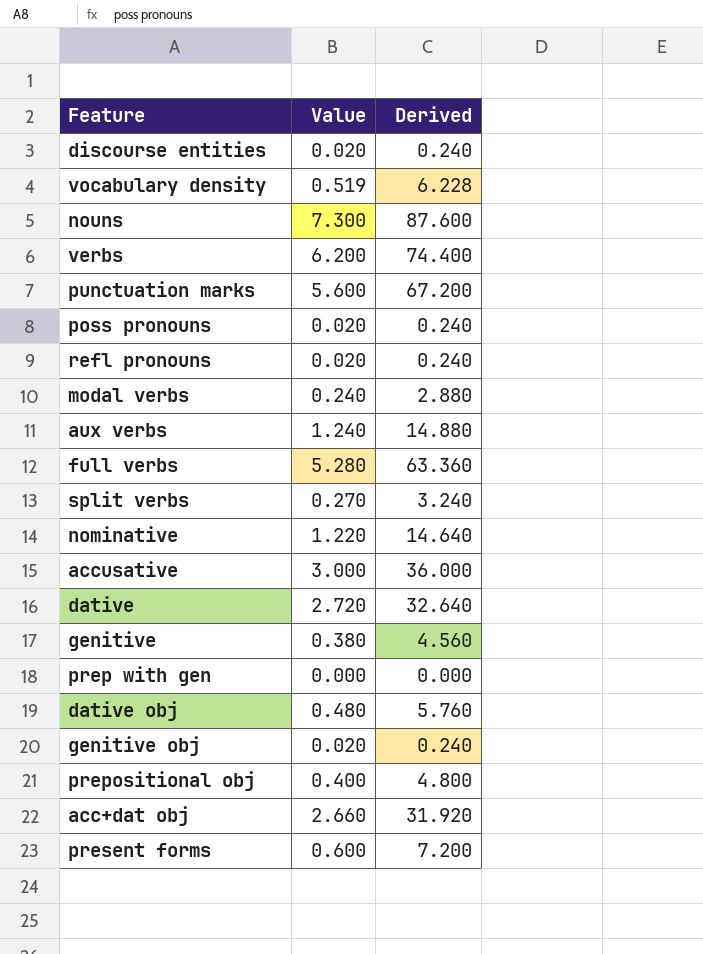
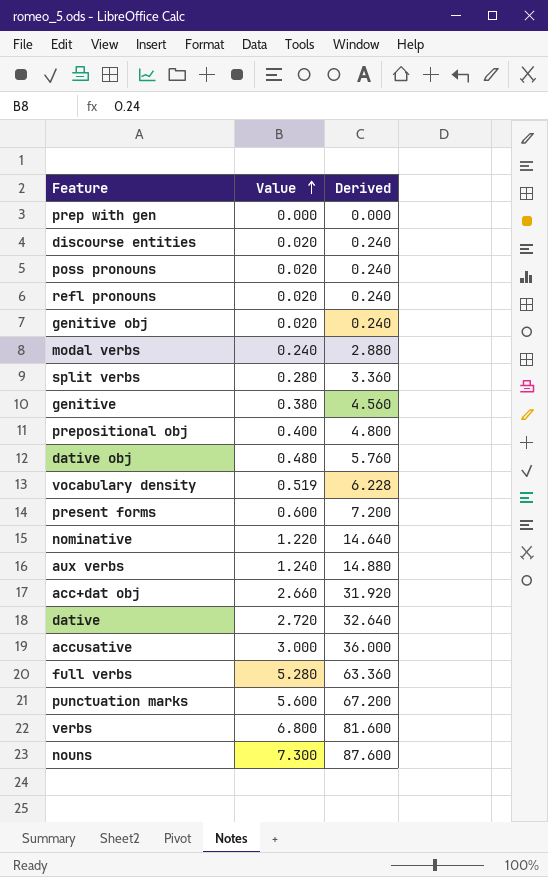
row order: none -> Value ascending
split verbs | Value: 0.270 -> 0.280
split verbs | Derived: 3.240 -> 3.360
verbs | Value: 6.200 -> 6.800
verbs | Derived: 74.400 -> 81.600

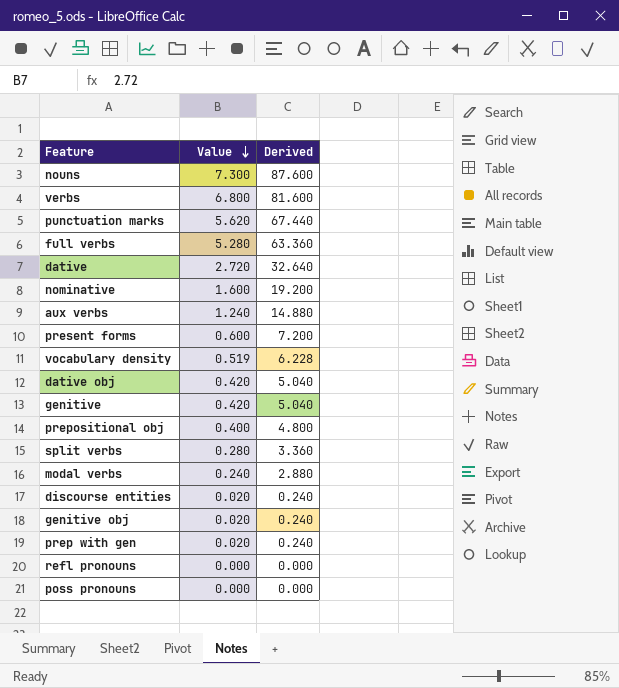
row order: Value ascending -> Value descending
row acc+dat obj: 2.660 | 31.920 -> none
row accusative: 3.000 | 36.000 -> none
punctuation marks | Value: 5.600 -> 5.620
punctuation marks | Derived: 67.200 -> 67.440
nominative | Value: 1.220 -> 1.600
nominative | Derived: 14.640 -> 19.200
dative obj | Value: 0.480 -> 0.420
dative obj | Derived: 5.760 -> 5.040
genitive | Value: 0.380 -> 0.420
genitive | Derived: 4.560 -> 5.040
prep with gen | Value: 0.000 -> 0.020
prep with gen | Derived: 0.000 -> 0.240
refl pronouns | Value: 0.020 -> 0.000
refl pronouns | Derived: 0.240 -> 0.000
poss pronouns | Value: 0.020 -> 0.000
poss pronouns | Derived: 0.240 -> 0.000

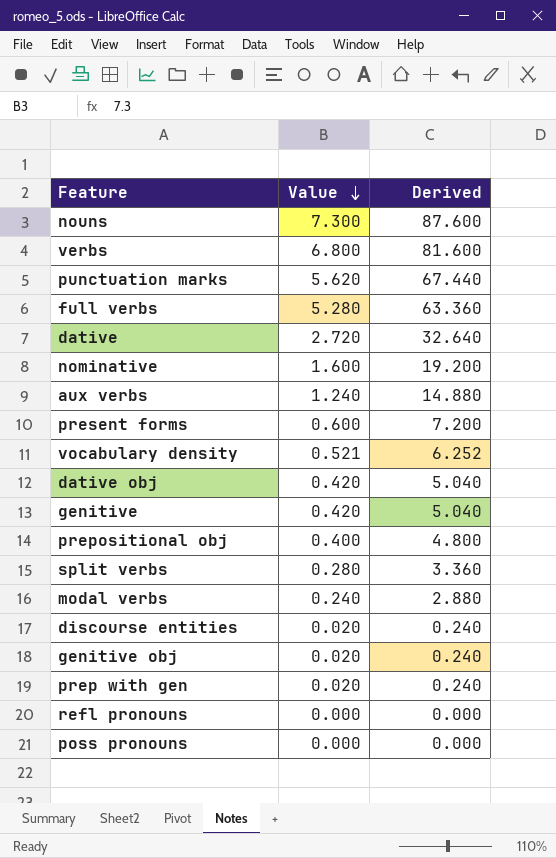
vocabulary density | Value: 0.519 -> 0.521
vocabulary density | Derived: 6.228 -> 6.252

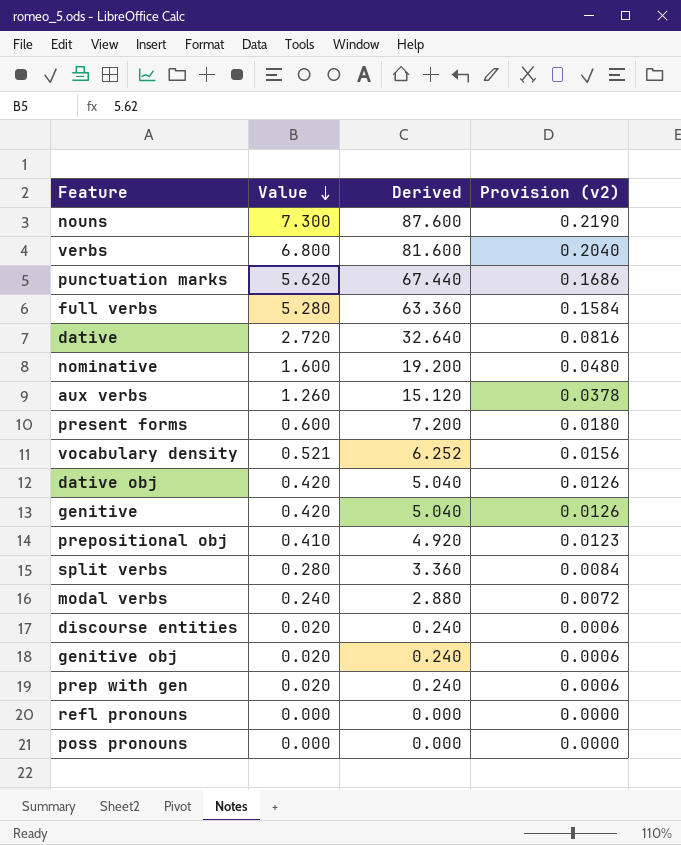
column Provision (v2) | formula: none -> [Value] * 0.03
aux verbs | Value: 1.240 -> 1.260
aux verbs | Derived: 14.880 -> 15.120
prepositional obj | Value: 0.400 -> 0.410
prepositional obj | Derived: 4.800 -> 4.920

